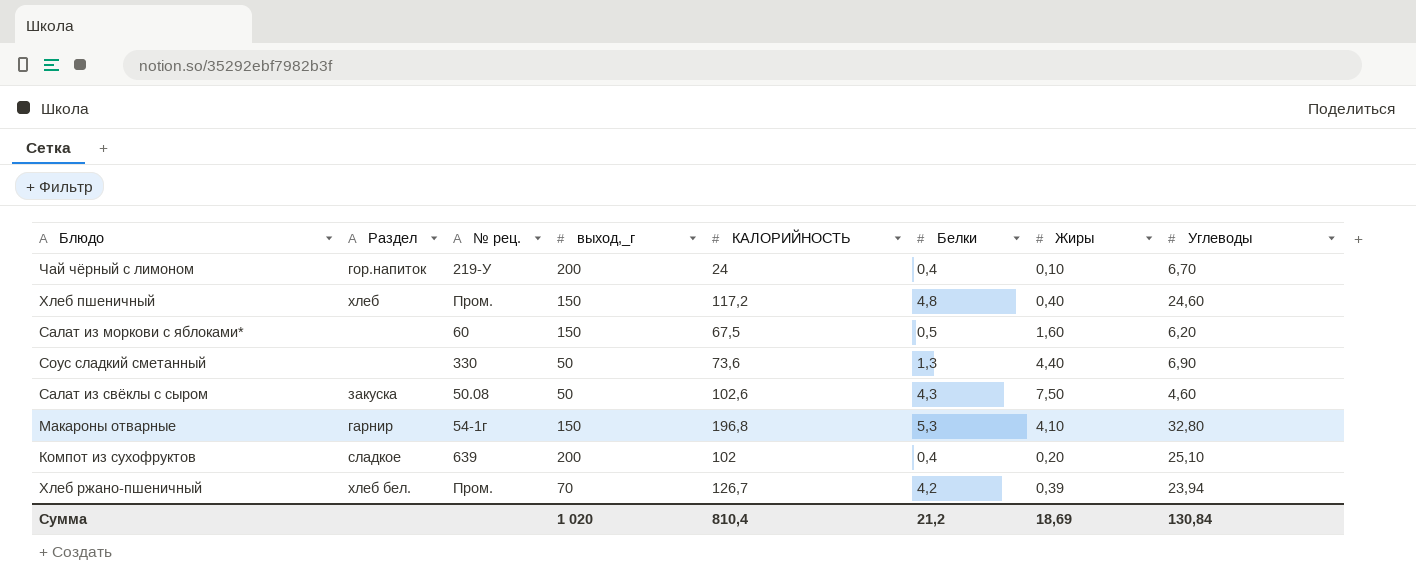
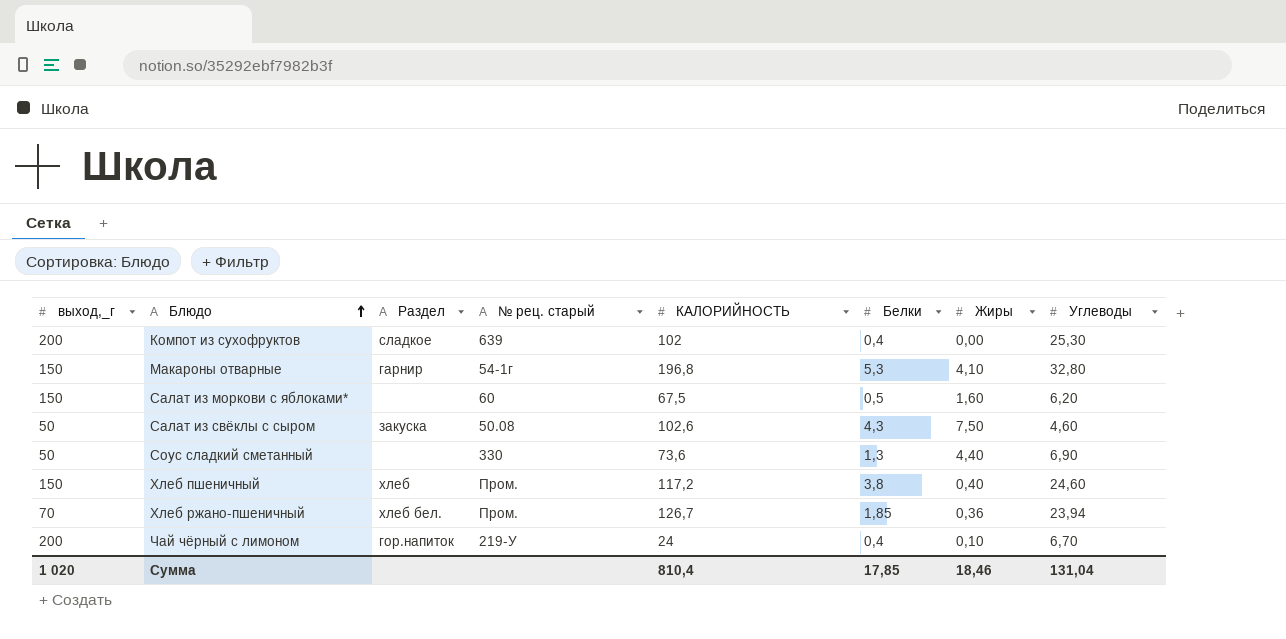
row order: none -> Блюдо ascending
column выход,_г | position: 4 -> 1
column name: № рец. -> № рец. старый
Компот из сухофруктов | Жиры: 0,20 -> 0,00
Компот из сухофруктов | Углеводы: 25,10 -> 25,30
Хлеб пшеничный | Белки: 4,8 -> 3,8
Хлеб ржано-пшеничный | Белки: 4,2 -> 1,85
Хлеб ржано-пшеничный | Жиры: 0,39 -> 0,36
Сумма | Белки: 21,2 -> 17,85
Сумма | Жиры: 18,69 -> 18,46
Сумма | Углеводы: 130,84 -> 131,04

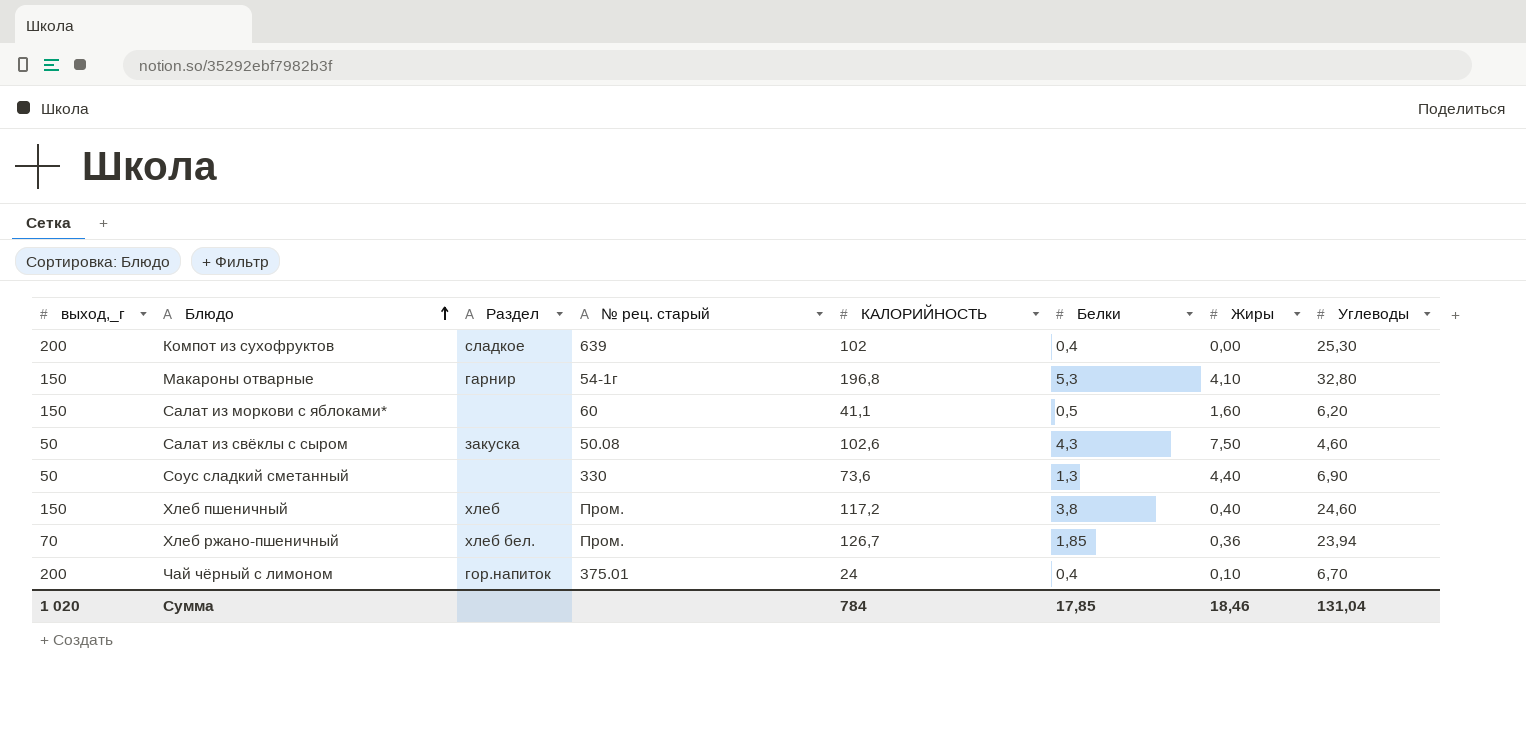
Салат из моркови с яблоками* | КАЛОРИЙНОСТЬ: 67,5 -> 41,1
Чай чёрный с лимоном | № рец. старый: 219-У -> 375.01
Сумма | КАЛОРИЙНОСТЬ: 810,4 -> 784

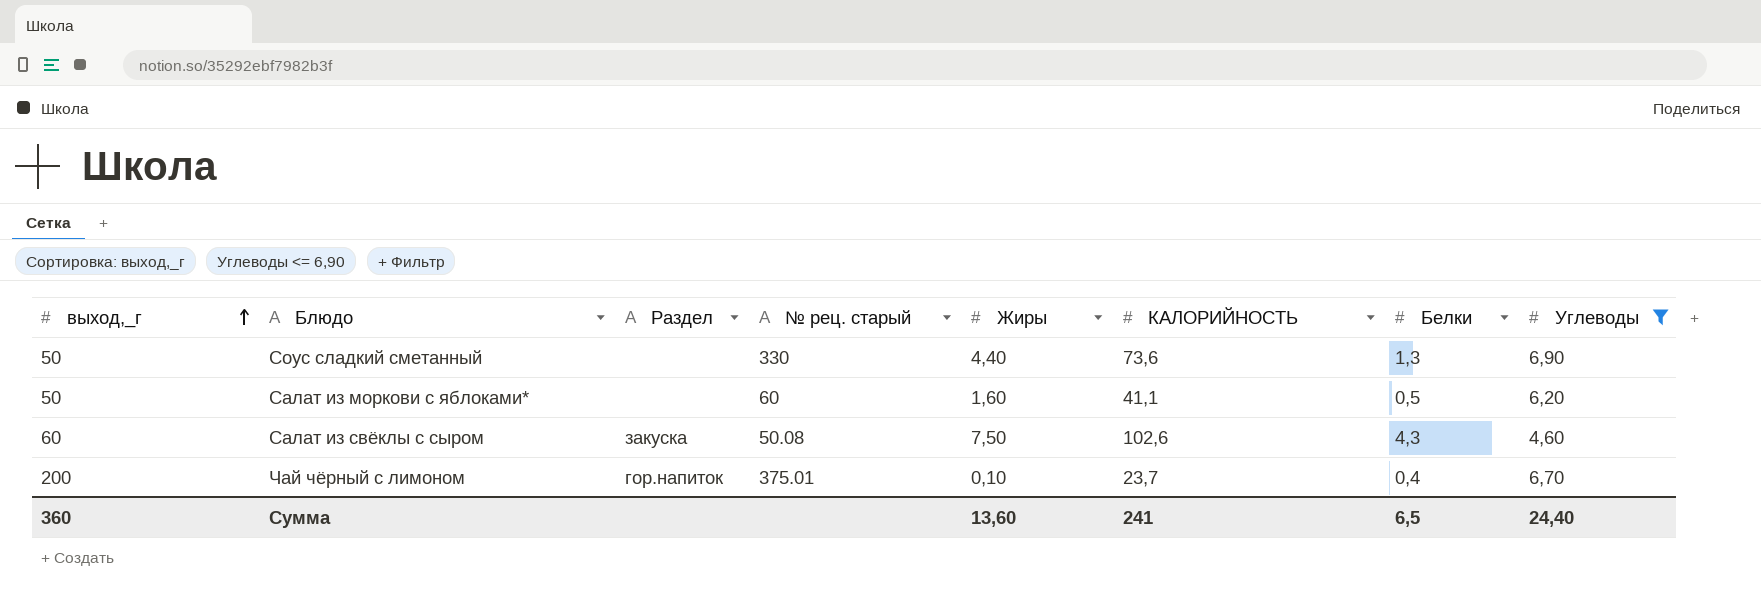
filter: none -> Углеводы <= 6,90
row order: Блюдо ascending -> выход,_г ascending
column Жиры | position: 7 -> 5
Салат из моркови с яблоками* | выход,_г: 150 -> 50
Салат из свёклы с сыром | выход,_г: 50 -> 60
Чай чёрный с лимоном | КАЛОРИЙНОСТЬ: 24 -> 23,7
Сумма | выход,_г: 1 020 -> 360
Сумма | Жиры: 18,46 -> 13,60
Сумма | КАЛОРИЙНОСТЬ: 784 -> 241
Сумма | Белки: 17,85 -> 6,5
Сумма | Углеводы: 131,04 -> 24,40

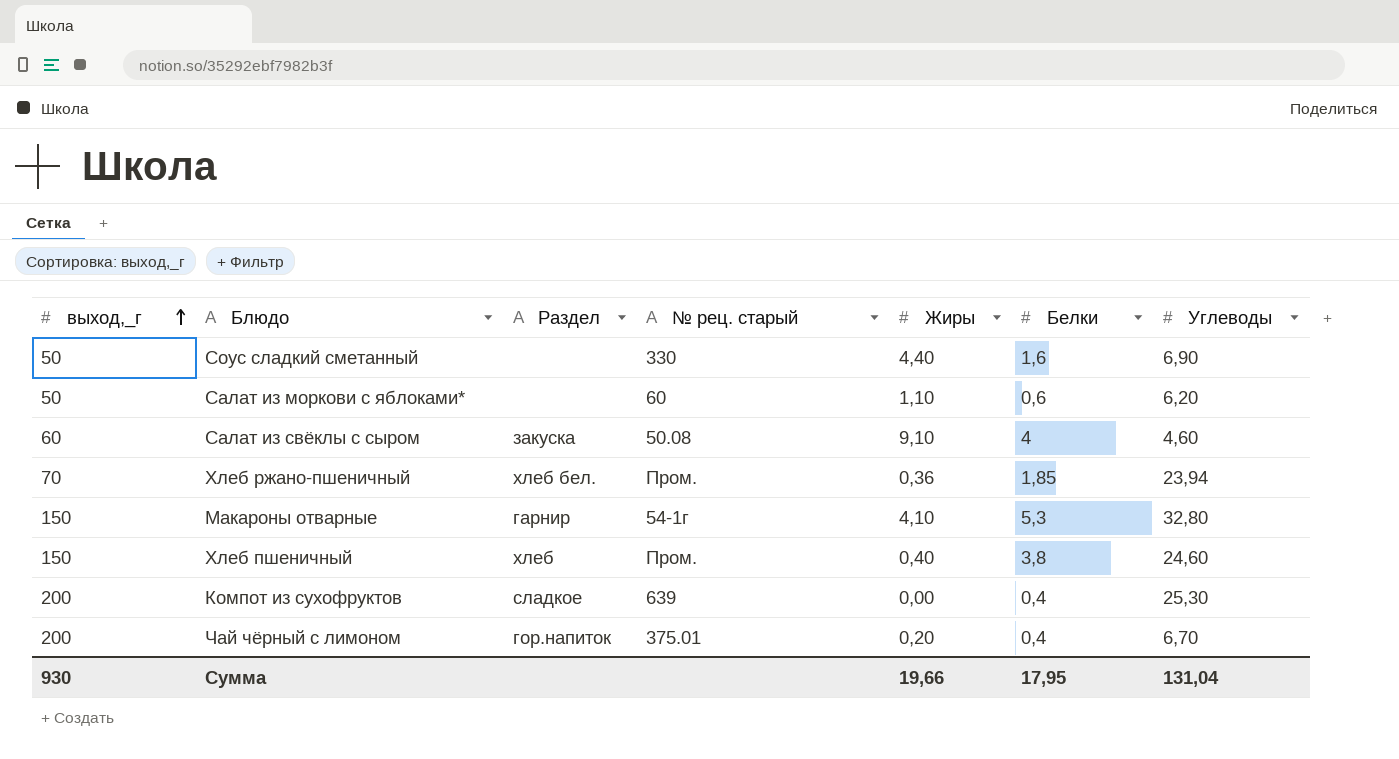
filter: Углеводы <= 6,90 -> none
column КАЛОРИЙНОСТЬ | position: 6 -> none
Соус сладкий сметанный | Белки: 1,3 -> 1,6
Салат из моркови с яблоками* | Жиры: 1,60 -> 1,10
Салат из моркови с яблоками* | Белки: 0,5 -> 0,6
Салат из свёклы с сыром | Жиры: 7,50 -> 9,10
Салат из свёклы с сыром | Белки: 4,3 -> 4
Чай чёрный с лимоном | Жиры: 0,10 -> 0,20
Сумма | выход,_г: 360 -> 930
Сумма | Жиры: 13,60 -> 19,66
Сумма | Белки: 6,5 -> 17,95
Сумма | Углеводы: 24,40 -> 131,04

